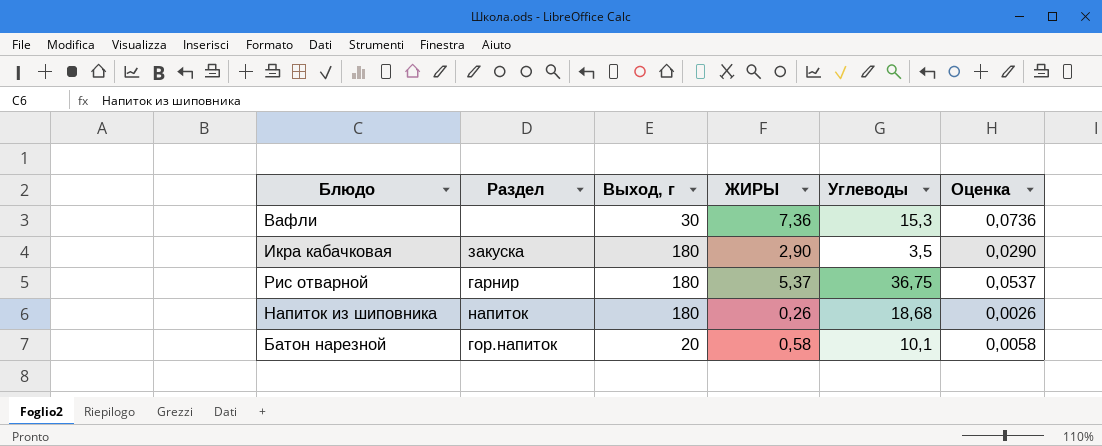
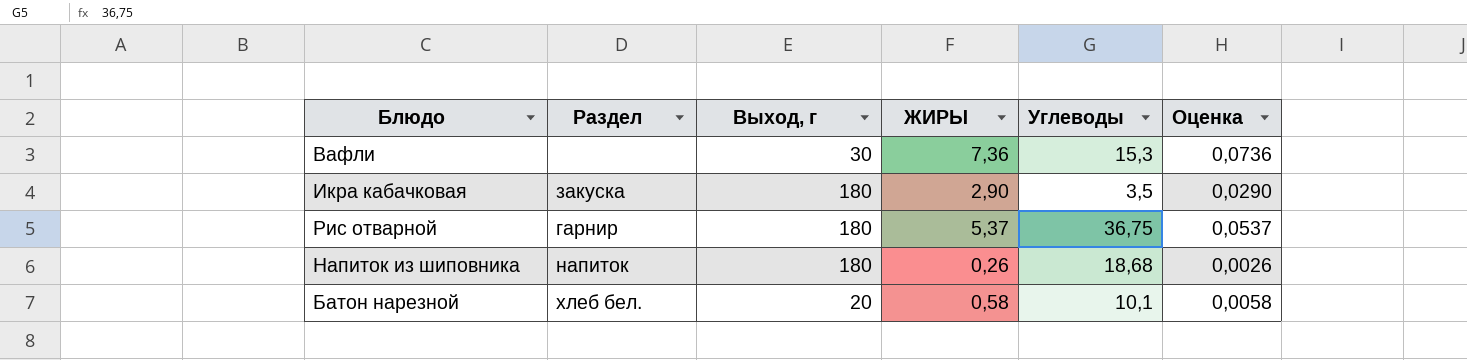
Батон нарезной | Раздел: гор.напиток -> хлеб бел.

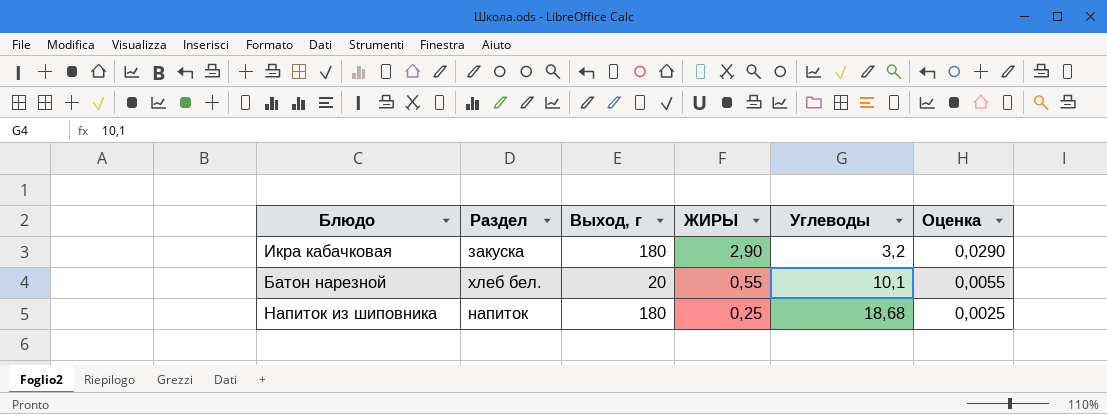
row order: none -> ЖИРЫ descending
row Вафли: none | 30 | 7,36 | 15,3 | 0,0736 -> none
row Рис отварной: гарнир | 180 | 5,37 | 36,75 | 0,0537 -> none
Икра кабачковая | Углеводы: 3,5 -> 3,2
Батон нарезной | ЖИРЫ: 0,58 -> 0,55
Батон нарезной | Оценка: 0,0058 -> 0,0055
Напиток из шиповника | ЖИРЫ: 0,26 -> 0,25
Напиток из шиповника | Оценка: 0,0026 -> 0,0025

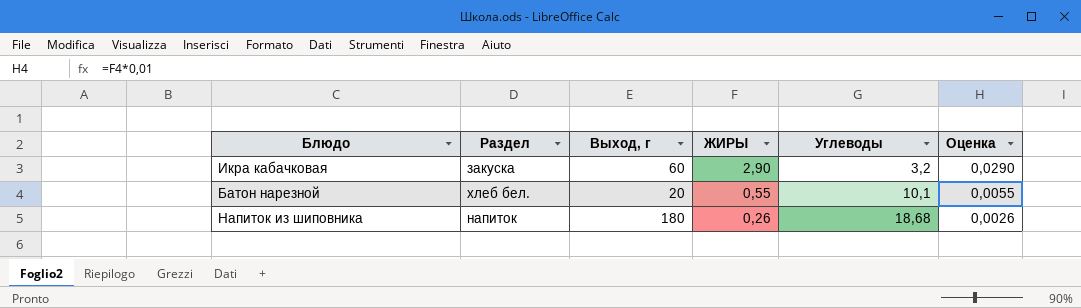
Икра кабачковая | Выход, г: 180 -> 60
Напиток из шиповника | ЖИРЫ: 0,25 -> 0,26
Напиток из шиповника | Оценка: 0,0025 -> 0,0026

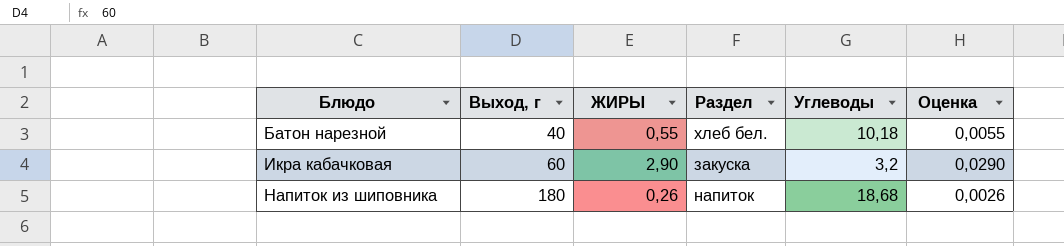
row order: ЖИРЫ descending -> Блюдо ascending
column Раздел | position: 2 -> 4
Батон нарезной | Выход, г: 20 -> 40
Батон нарезной | Углеводы: 10,1 -> 10,18

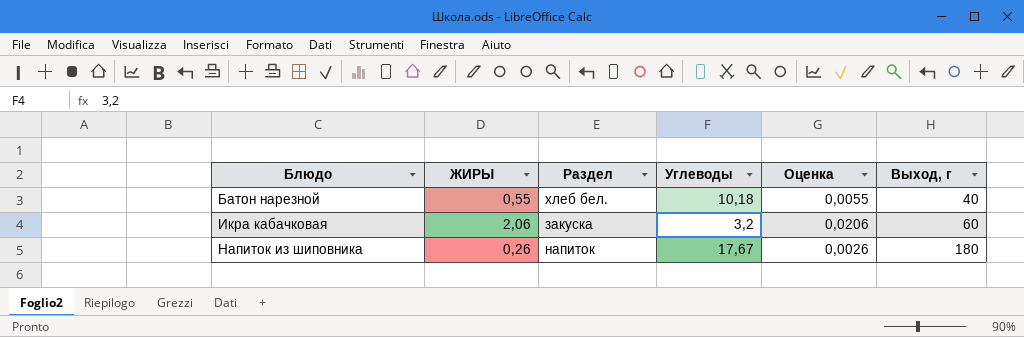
column Выход, г | position: 2 -> 6
Икра кабачковая | ЖИРЫ: 2,90 -> 2,06
Икра кабачковая | Оценка: 0,0290 -> 0,0206
Напиток из шиповника | Углеводы: 18,68 -> 17,67

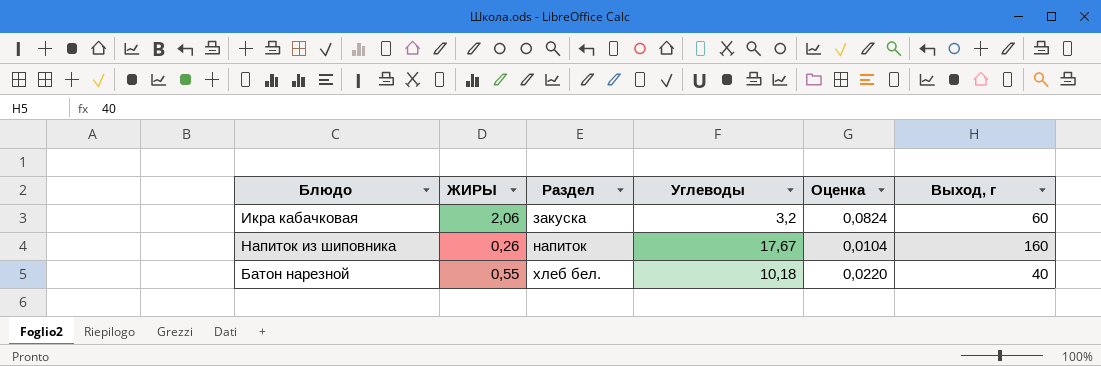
row order: Блюдо ascending -> Раздел ascending
column Оценка | formula: [ЖИРЫ] * 0,01 -> [ЖИРЫ] * 0,04
Напиток из шиповника | Выход, г: 180 -> 160

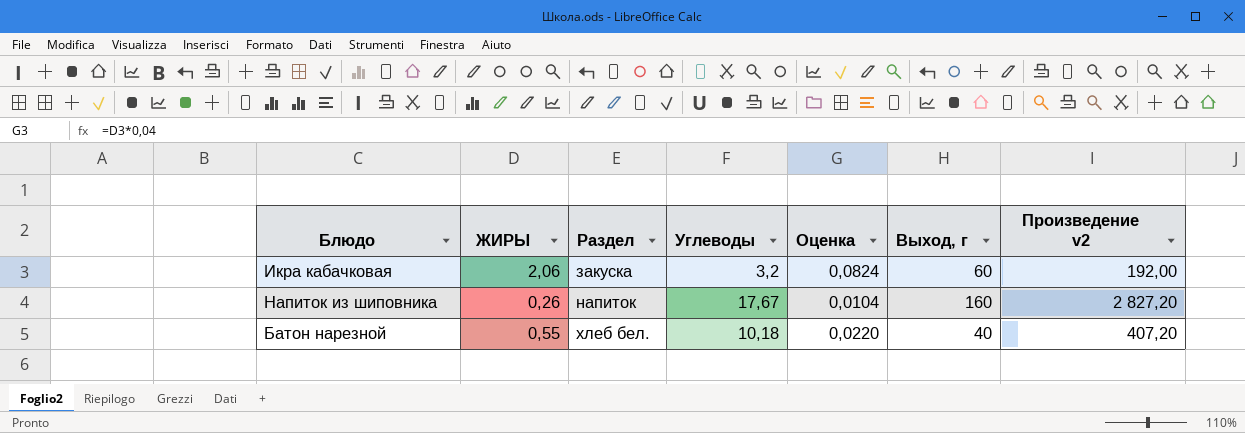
column Произведение v2 | formula: none -> [Углеводы] * [Выход, г]

